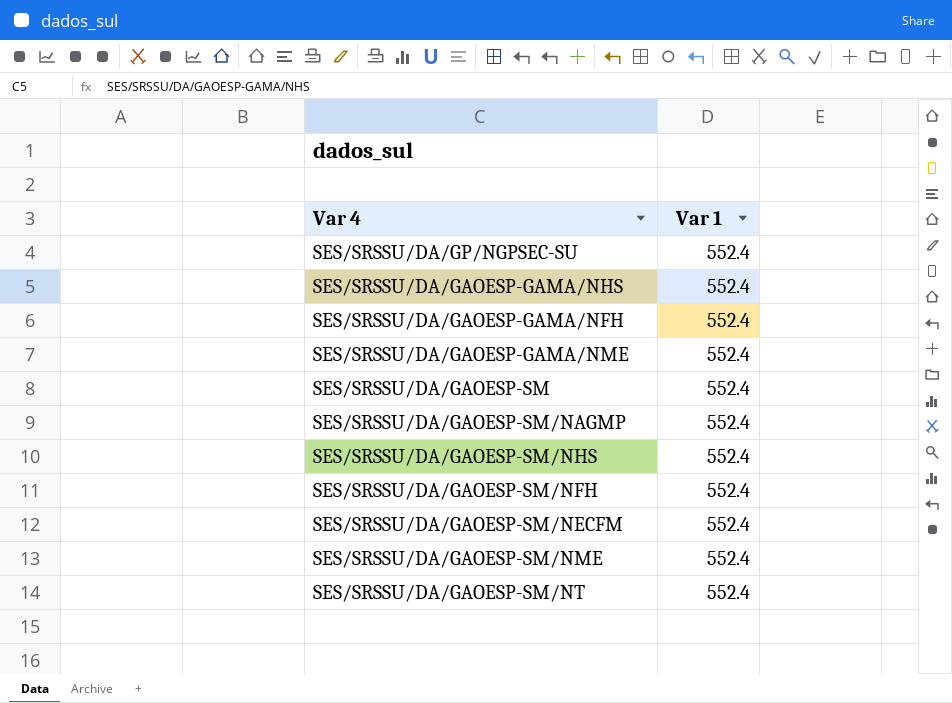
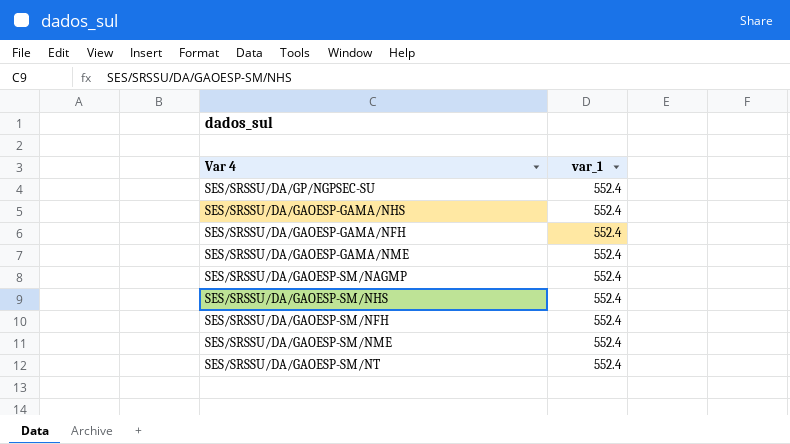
column name: Var 1 -> var_1
row SES/SRSSU/DA/GAOESP-SM: 552.4 -> none
row SES/SRSSU/DA/GAOESP-SM/NECFM: 552.4 -> none

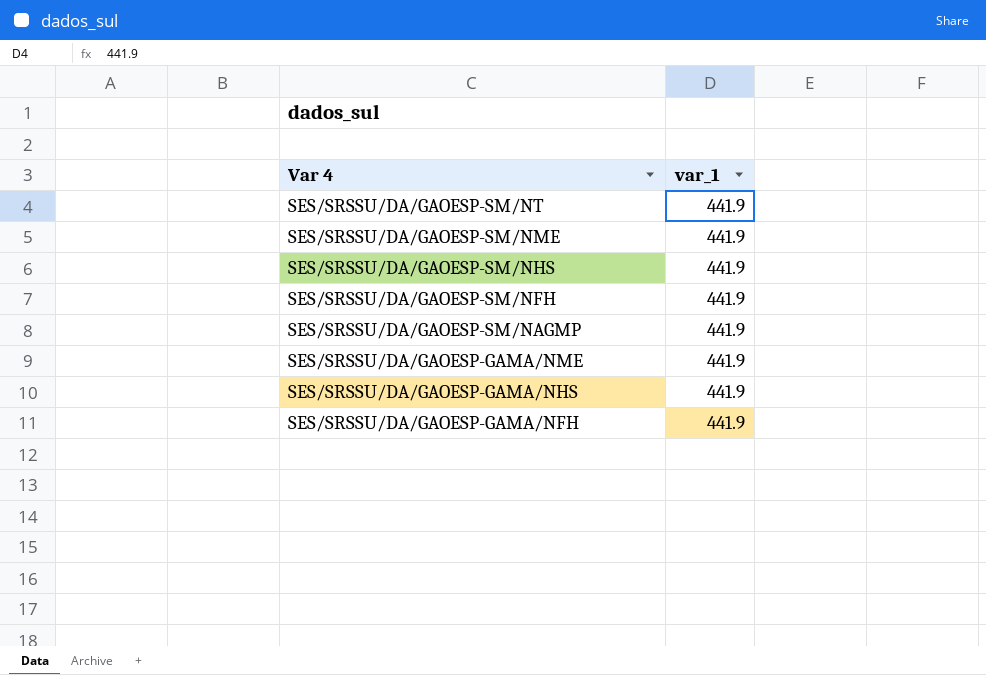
row order: none -> Var 4 descending
row SES/SRSSU/DA/GP/NGPSEC-SU: 552.4 -> none
SES/SRSSU/DA/GAOESP-SM/NT | var_1: 552.4 -> 441.9
SES/SRSSU/DA/GAOESP-SM/NME | var_1: 552.4 -> 441.9
SES/SRSSU/DA/GAOESP-SM/NHS | var_1: 552.4 -> 441.9
SES/SRSSU/DA/GAOESP-SM/NFH | var_1: 552.4 -> 441.9
SES/SRSSU/DA/GAOESP-SM/NAGMP | var_1: 552.4 -> 441.9
SES/SRSSU/DA/GAOESP-GAMA/NME | var_1: 552.4 -> 441.9
SES/SRSSU/DA/GAOESP-GAMA/NHS | var_1: 552.4 -> 441.9
SES/SRSSU/DA/GAOESP-GAMA/NFH | var_1: 552.4 -> 441.9

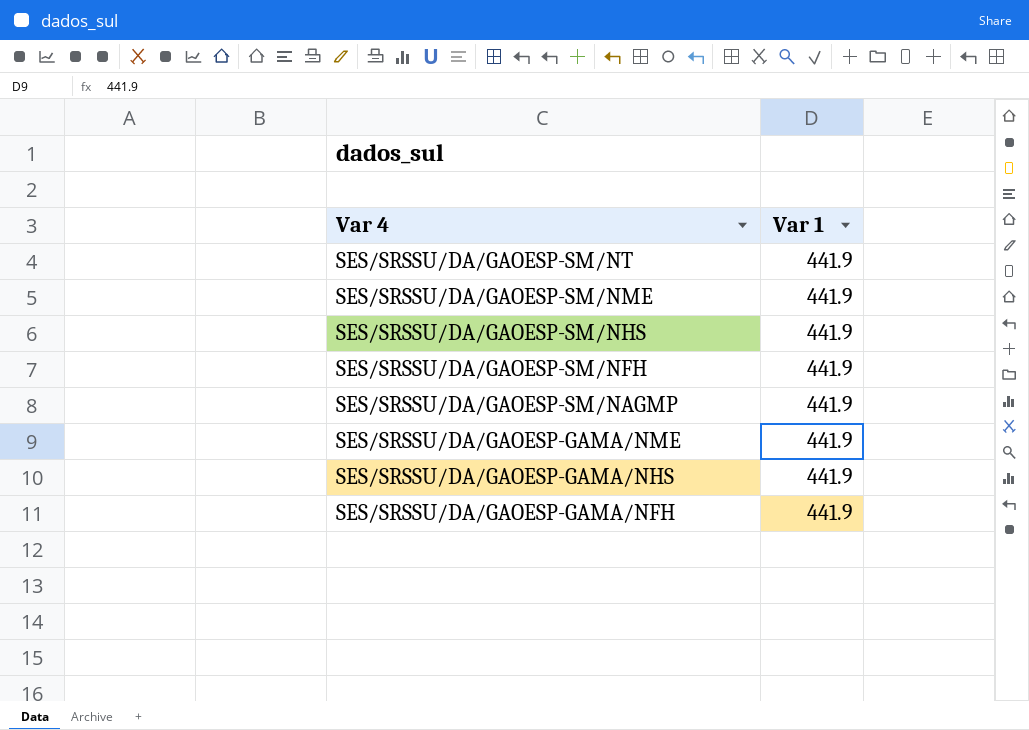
column name: var_1 -> Var 1

